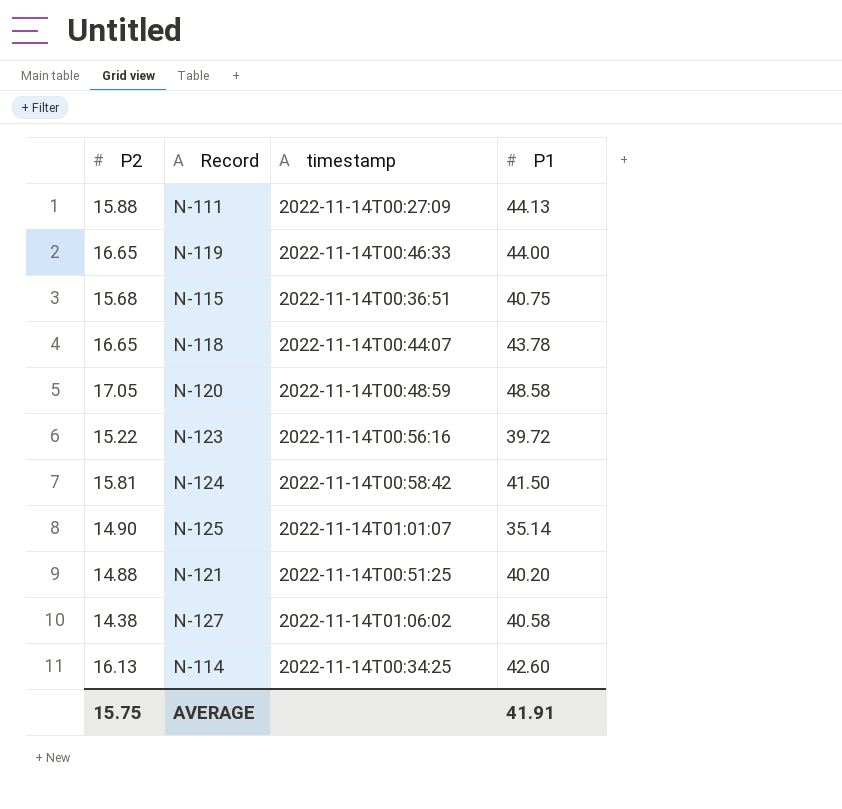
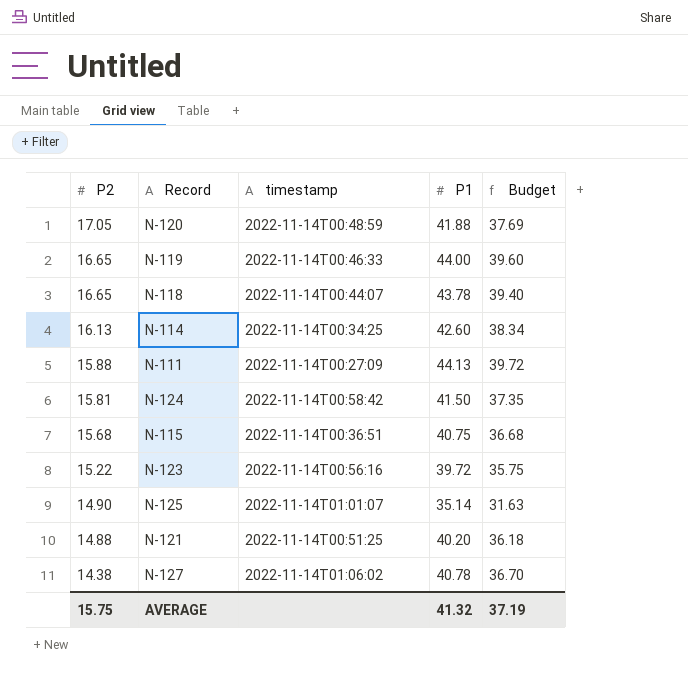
row order: none -> P2 descending
column Budget | formula: none -> [P1] * 0.9
N-120 | P1: 48.58 -> 41.88
N-127 | P1: 40.58 -> 40.78
AVERAGE | P1: 41.91 -> 41.32

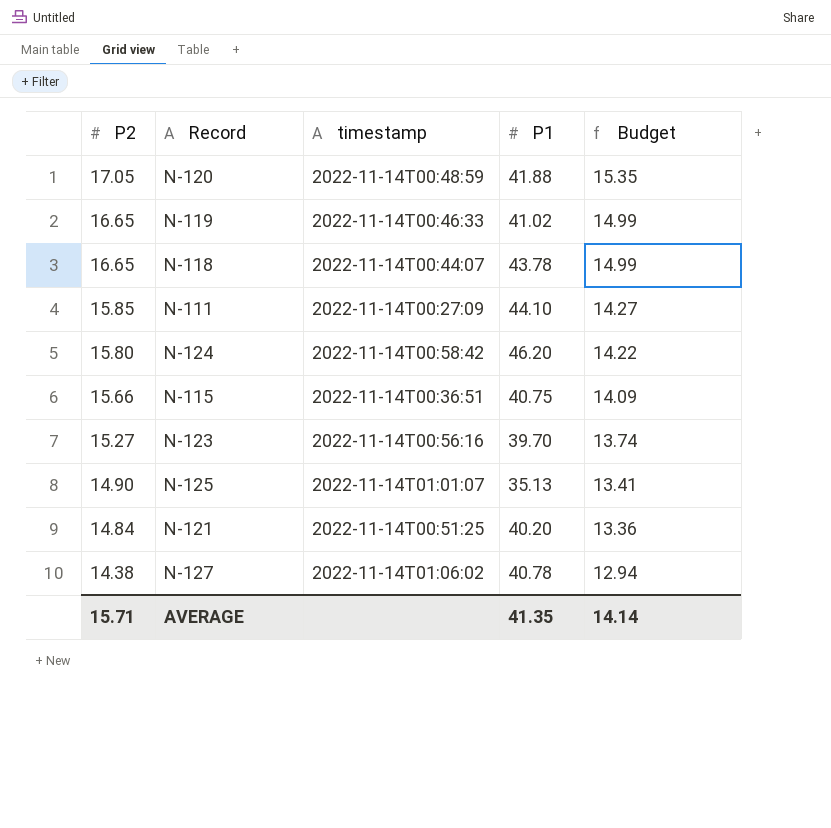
column Budget | formula: [P1] * 0.9 -> [P2] * 0.9
row N-114: 16.13 | 2022-11-14T00:34:25 | 42.60 | 38.34 -> none
N-119 | P1: 44.00 -> 41.02
N-111 | P2: 15.88 -> 15.85
N-111 | P1: 44.13 -> 44.10
N-124 | P2: 15.81 -> 15.80
N-124 | P1: 41.50 -> 46.20
N-115 | P2: 15.68 -> 15.66
N-123 | P2: 15.22 -> 15.27
N-123 | P1: 39.72 -> 39.70
N-125 | P1: 35.14 -> 35.13
N-121 | P2: 14.88 -> 14.84
AVERAGE | P2: 15.75 -> 15.71
AVERAGE | P1: 41.32 -> 41.35
AVERAGE | Budget: 37.19 -> 14.14

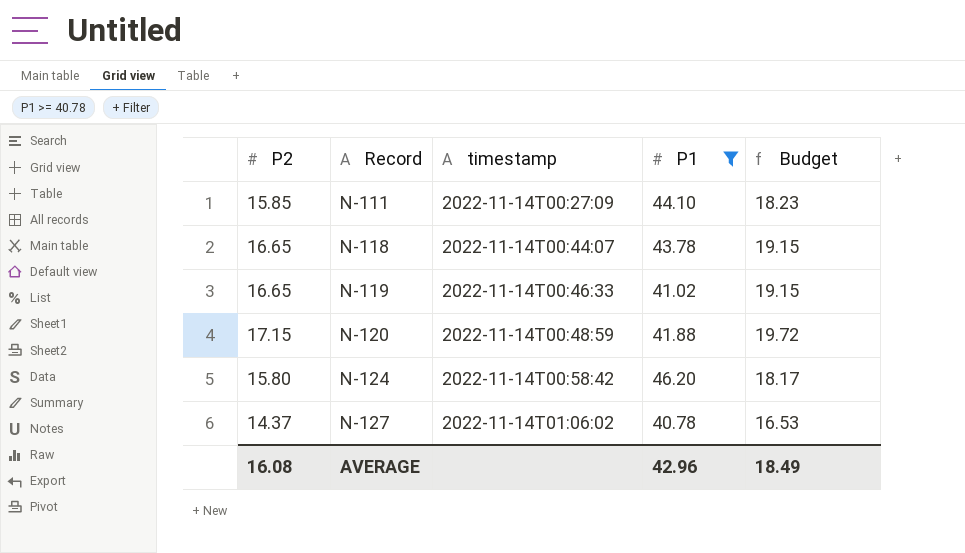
filter: none -> P1 >= 40.78
row order: P2 descending -> Record ascending
column Budget | formula: [P2] * 0.9 -> [P2] * 1.15
N-120 | P2: 17.05 -> 17.15
N-127 | P2: 14.38 -> 14.37
AVERAGE | P2: 15.71 -> 16.08
AVERAGE | P1: 41.35 -> 42.96
AVERAGE | Budget: 14.14 -> 18.49

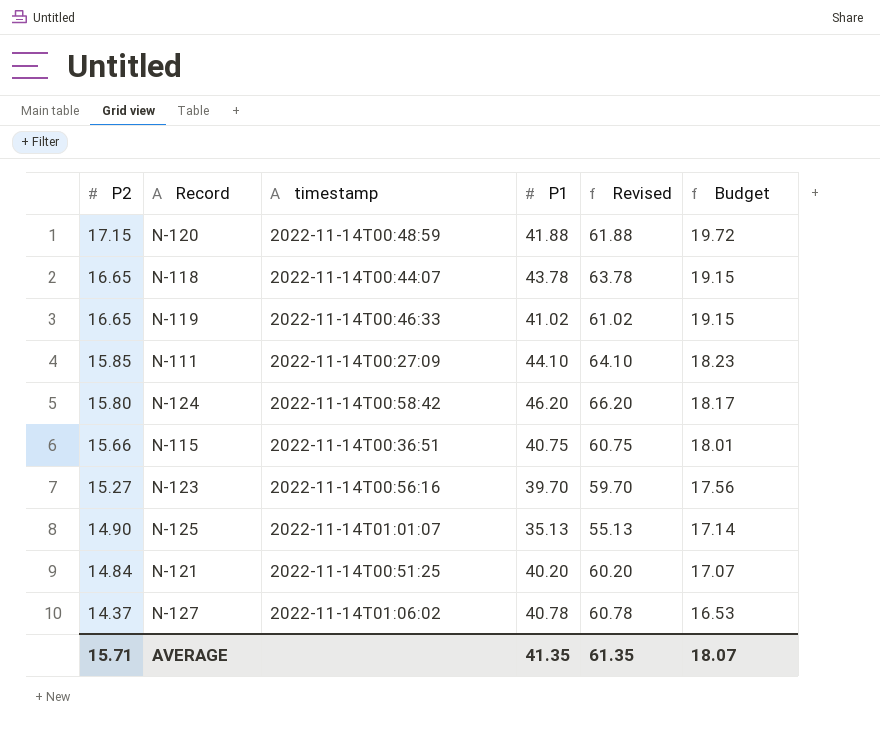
filter: P1 >= 40.78 -> none
row order: Record ascending -> P2 descending
column Revised | formula: none -> [P1] + 20
AVERAGE | P2: 16.08 -> 15.71
AVERAGE | P1: 42.96 -> 41.35
AVERAGE | Budget: 18.49 -> 18.07

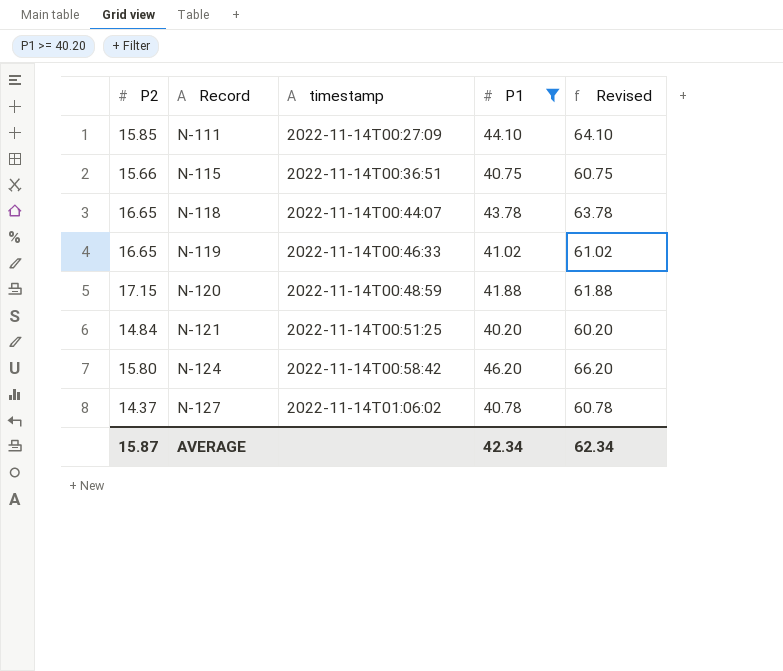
filter: none -> P1 >= 40.20
row order: P2 descending -> Record ascending
column Budget | formula: [P2] * 1.15 -> none
AVERAGE | P2: 15.71 -> 15.87
AVERAGE | P1: 41.35 -> 42.34
AVERAGE | Revised: 61.35 -> 62.34

